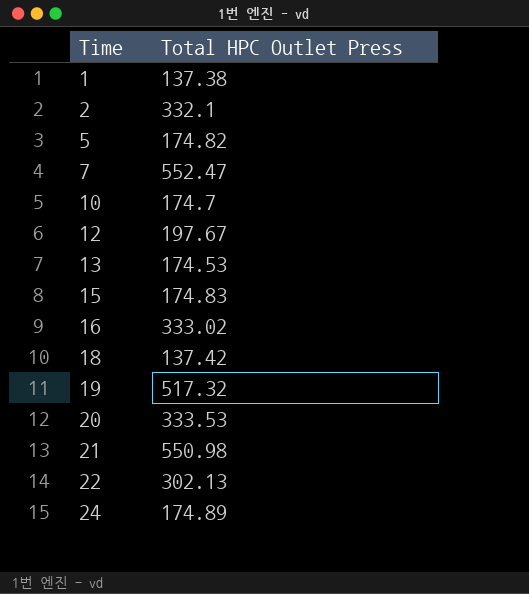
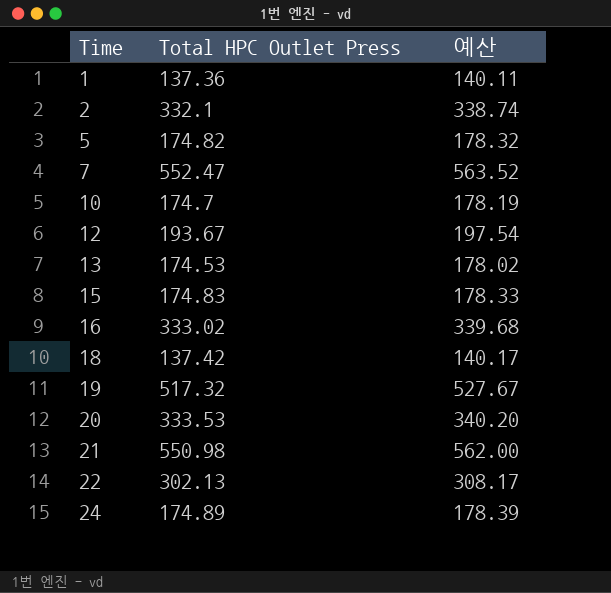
column 예산 | formula: none -> [Total HPC Outlet Press] * 1.02
1 | Total HPC Outlet Press: 137.38 -> 137.36
12 | Total HPC Outlet Press: 197.67 -> 193.67

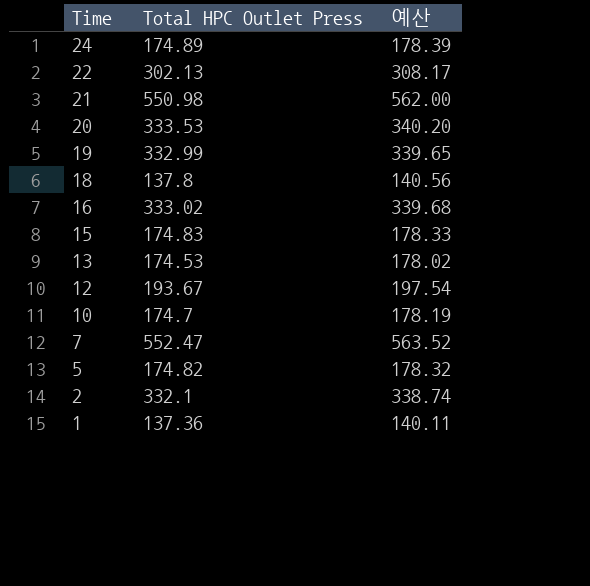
row order: Time ascending -> Time descending
19 | Total HPC Outlet Press: 517.32 -> 332.99
19 | 예산: 527.67 -> 339.65
18 | Total HPC Outlet Press: 137.42 -> 137.8
18 | 예산: 140.17 -> 140.56

